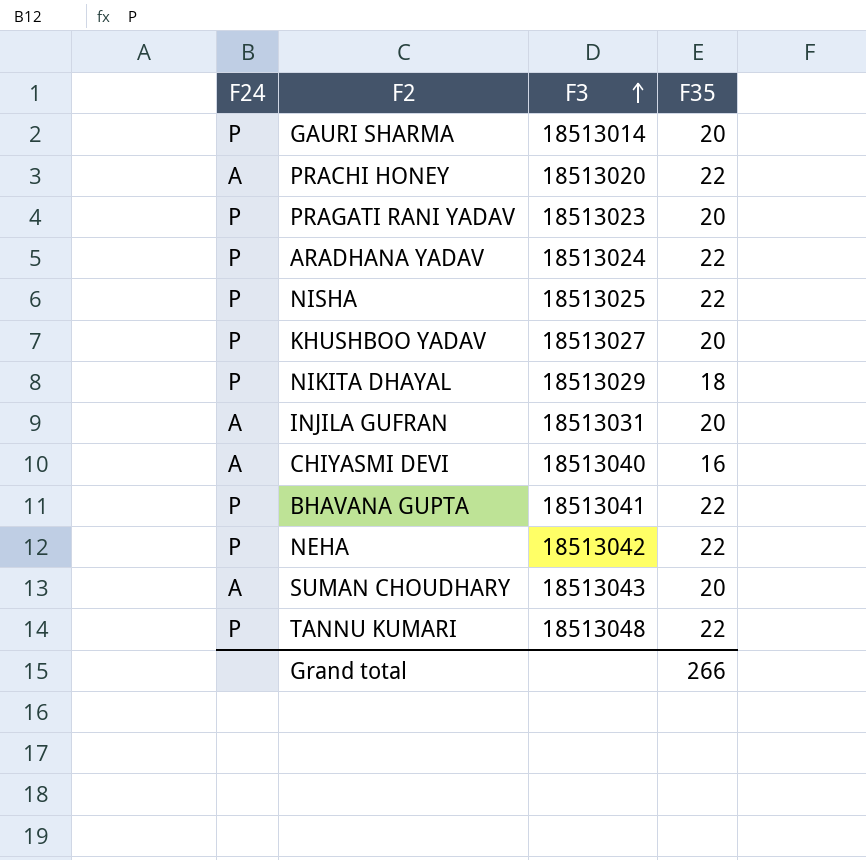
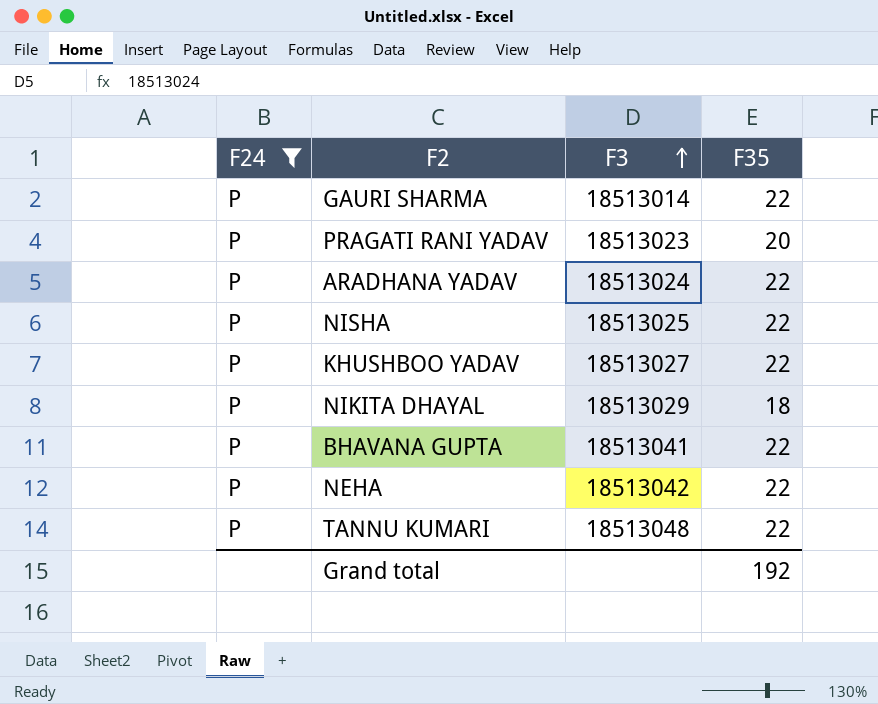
filter: none -> F24 = P
GAURI SHARMA | F35: 20 -> 22
KHUSHBOO YADAV | F35: 20 -> 22
Grand total | F35: 266 -> 192

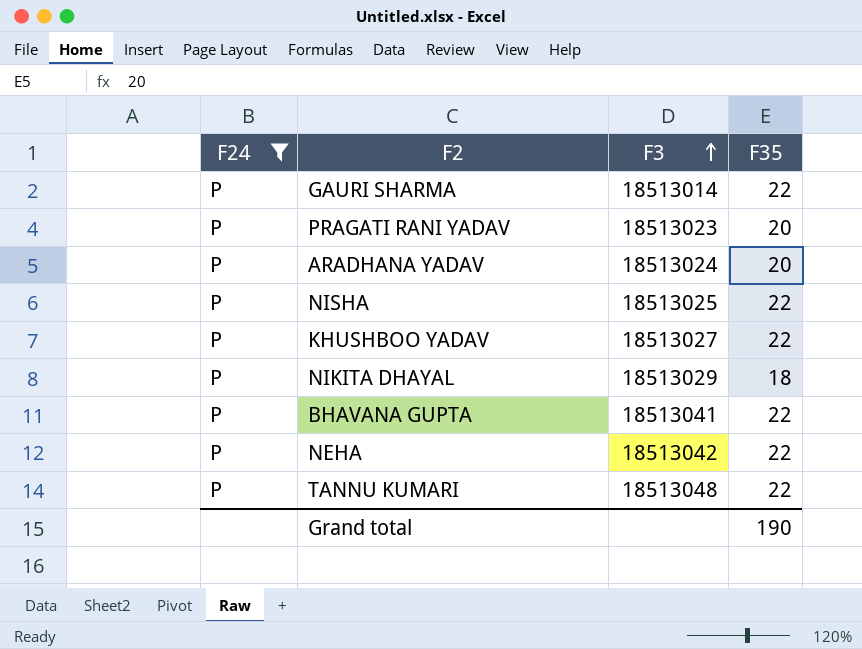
ARADHANA YADAV | F35: 22 -> 20
Grand total | F35: 192 -> 190

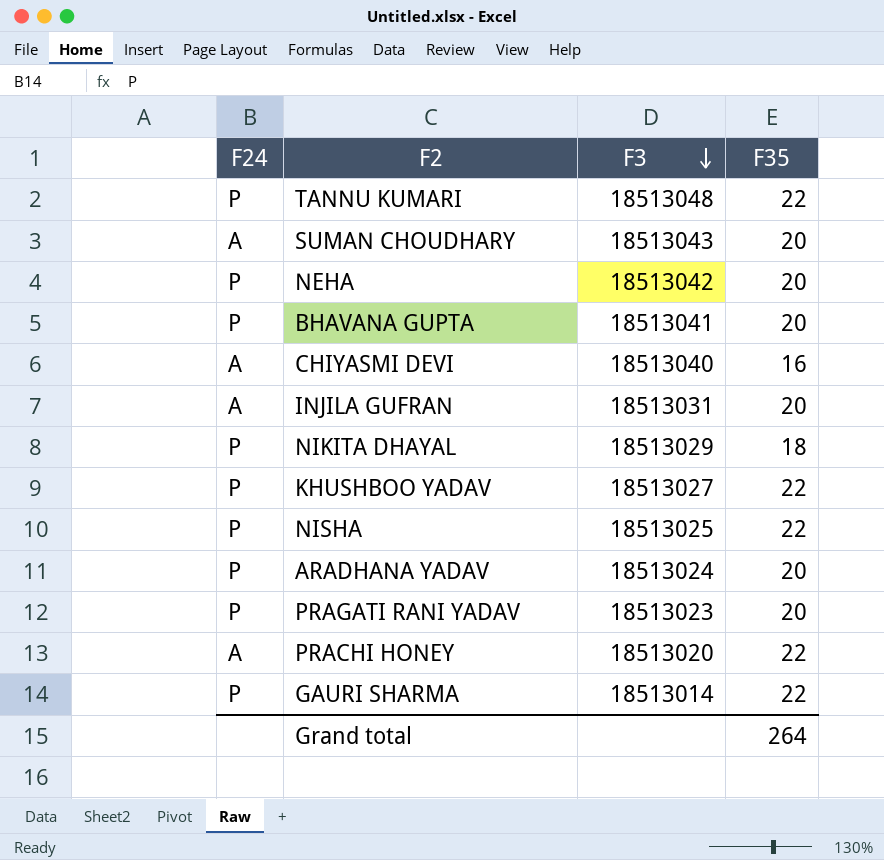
filter: F24 = P -> none
row order: F3 ascending -> F3 descending
NEHA | F35: 22 -> 20
BHAVANA GUPTA | F35: 22 -> 20
Grand total | F35: 190 -> 264

